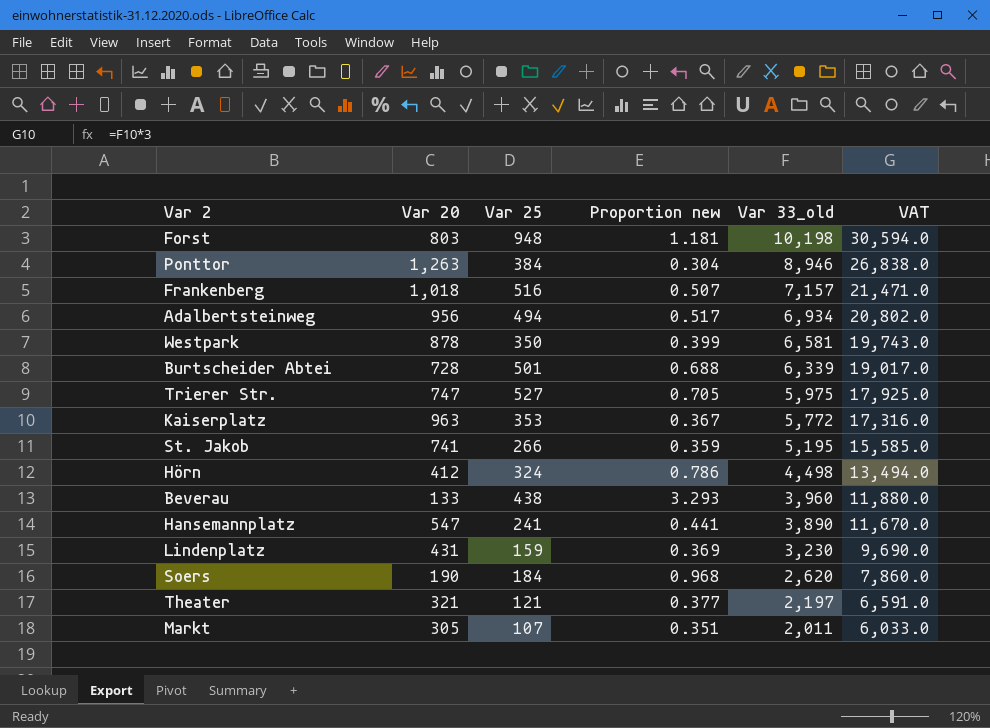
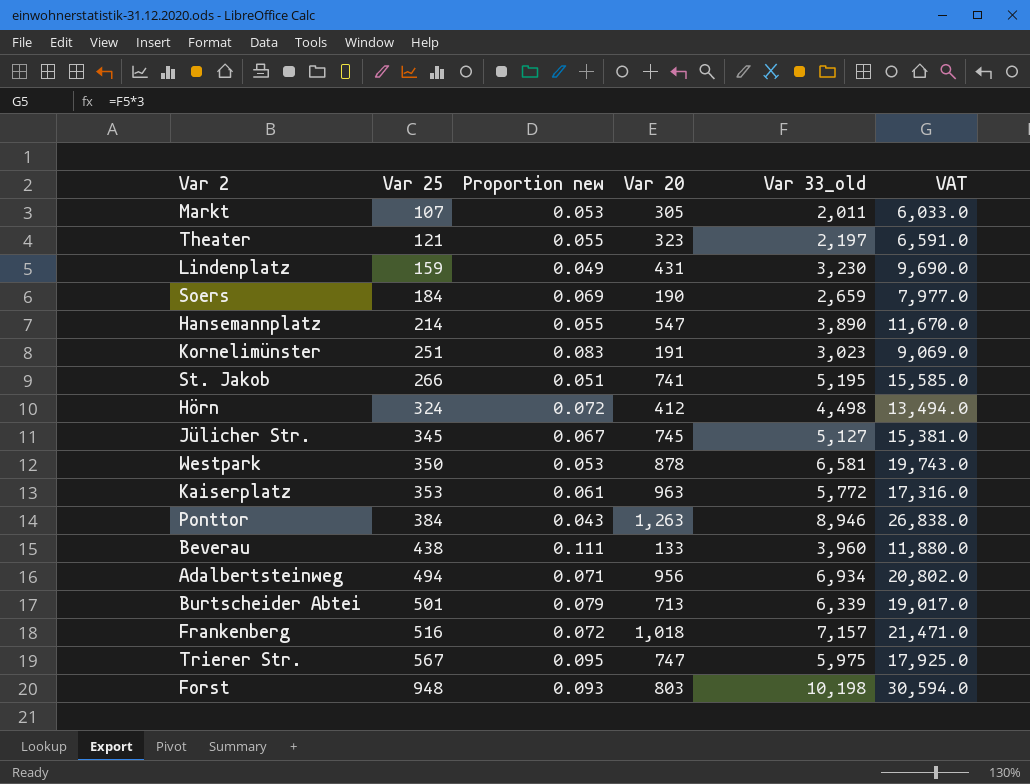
row order: Var 33_old descending -> Var 25 ascending
column Proportion new | formula: [Var 25] / [Var 20] -> [Var 25] / [Var 33_old]
column Var 20 | position: 2 -> 4
Theater | Var 20: 321 -> 323
Soers | Var 33_old: 2,620 -> 2,659
Soers | VAT: 7,860.0 -> 7,977.0
Hansemannplatz | Var 25: 241 -> 214
row Kornelimünster: none -> 251 | 0.083 | 191 | 3,023 | 9,069.0
row Jülicher Str.: none -> 345 | 0.067 | 745 | 5,127 | 15,381.0
Burtscheider Abtei | Var 20: 728 -> 713
Trierer Str. | Var 25: 527 -> 567

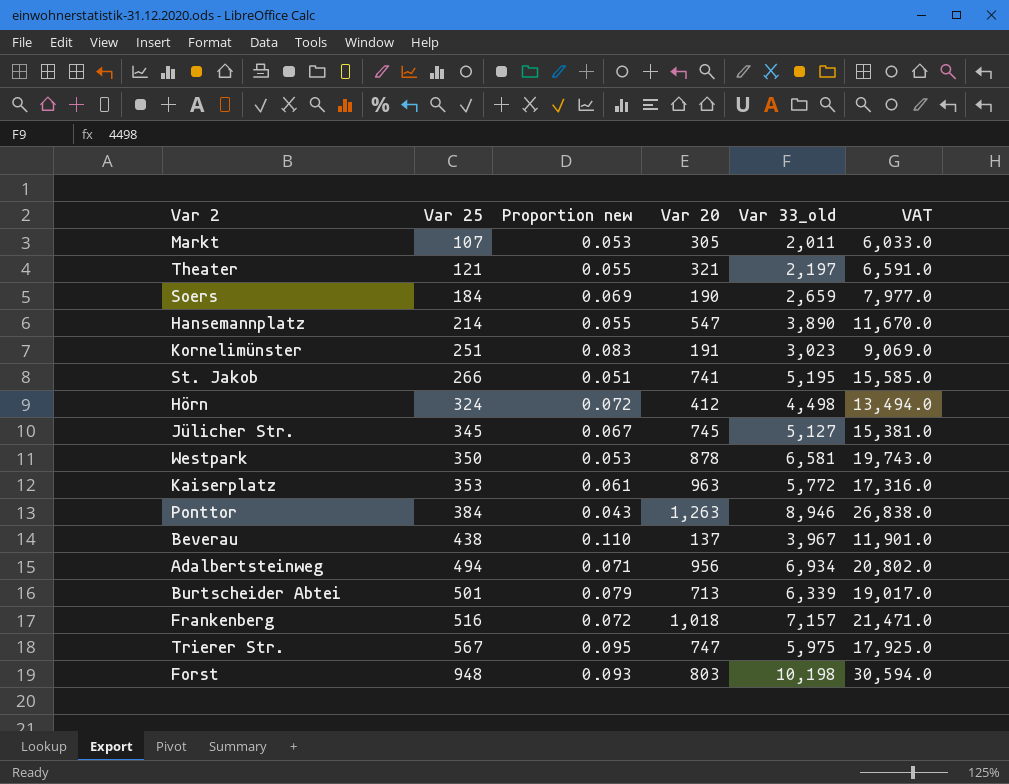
row Lindenplatz: 159 | 0.049 | 431 | 3,230 | 9,690.0 -> none
Theater | Var 20: 323 -> 321
Beverau | Proportion new: 0.111 -> 0.110
Beverau | Var 20: 133 -> 137
Beverau | Var 33_old: 3,960 -> 3,967
Beverau | VAT: 11,880.0 -> 11,901.0

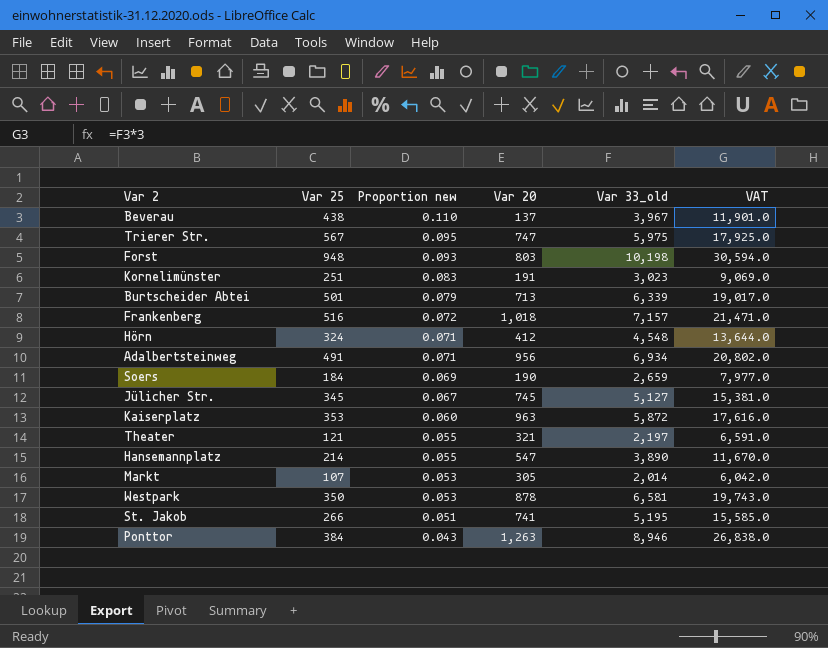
row order: Var 25 ascending -> Proportion new descending
Hörn | Proportion new: 0.072 -> 0.071
Hörn | Var 33_old: 4,498 -> 4,548
Hörn | VAT: 13,494.0 -> 13,644.0
Adalbertsteinweg | Var 25: 494 -> 491
Kaiserplatz | Proportion new: 0.061 -> 0.060
Kaiserplatz | Var 33_old: 5,772 -> 5,872
Kaiserplatz | VAT: 17,316.0 -> 17,616.0
Markt | Var 33_old: 2,011 -> 2,014
Markt | VAT: 6,033.0 -> 6,042.0

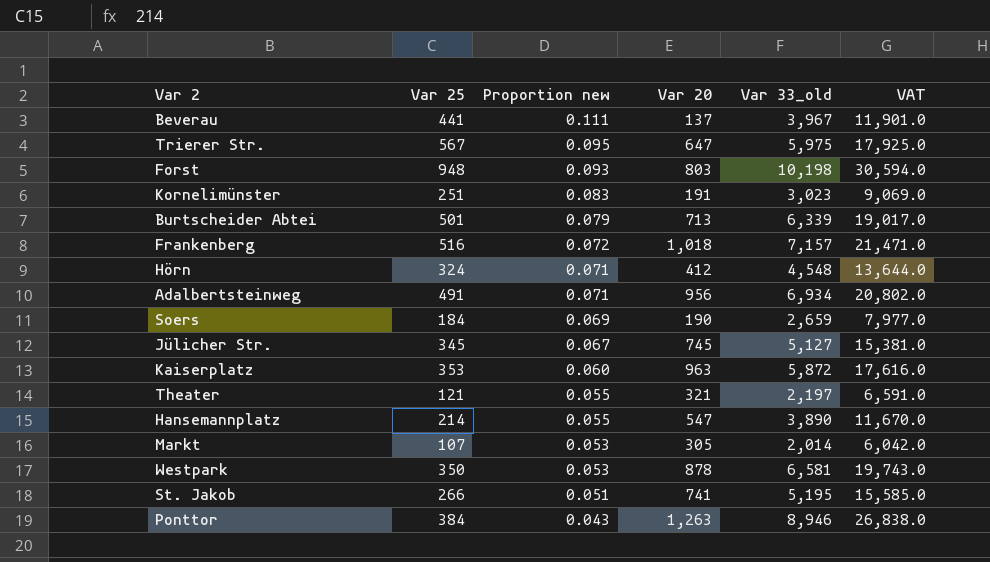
Beverau | Var 25: 438 -> 441
Beverau | Proportion new: 0.110 -> 0.111
Trierer Str. | Var 20: 747 -> 647

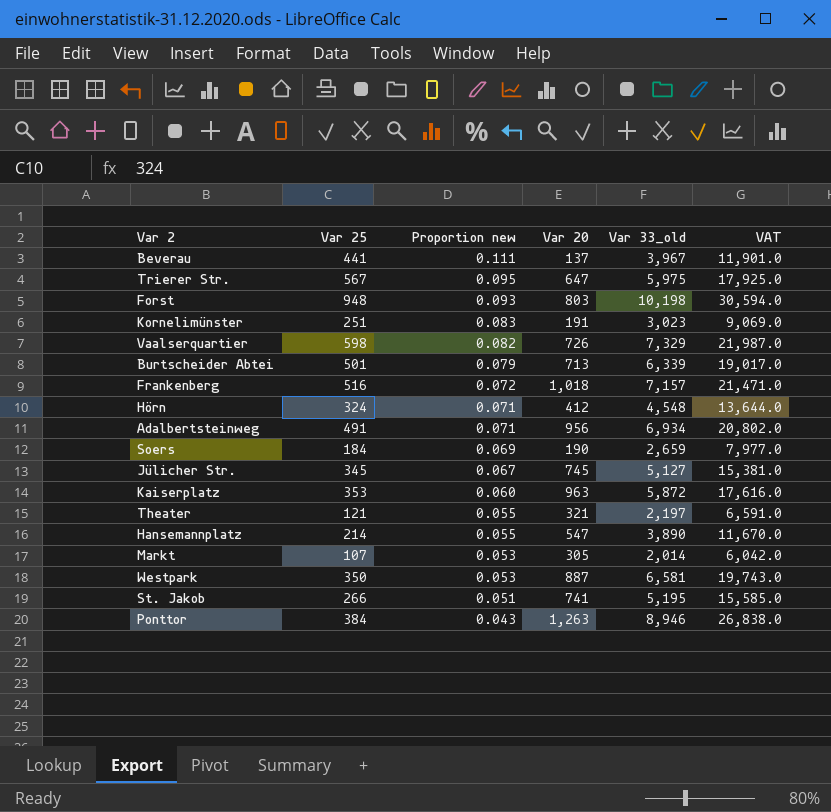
row Vaalserquartier: none -> 598 | 0.082 | 726 | 7,329 | 21,987.0
Westpark | Var 20: 878 -> 887

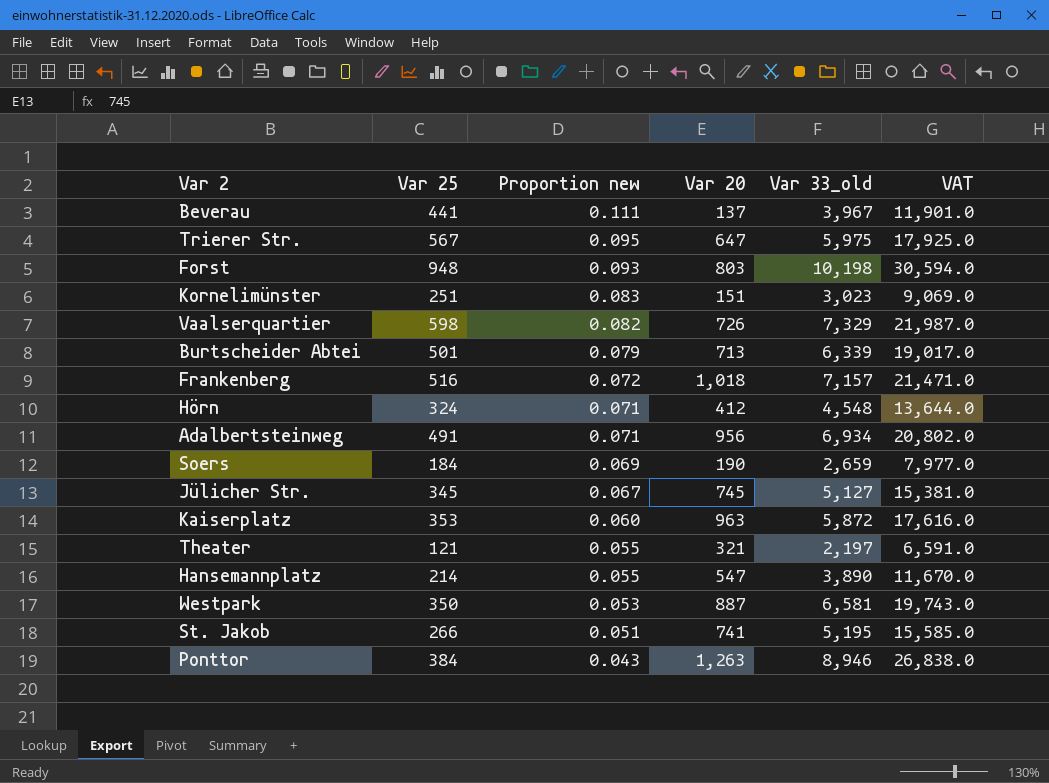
row Markt: 107 | 0.053 | 305 | 2,014 | 6,042.0 -> none
Kornelimünster | Var 20: 191 -> 151

